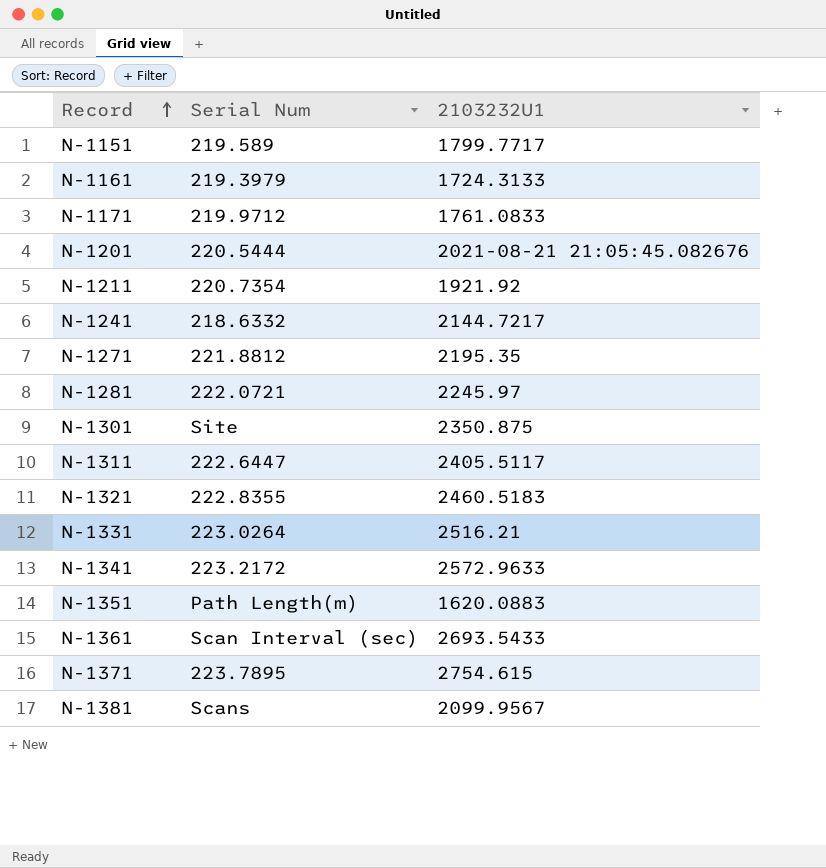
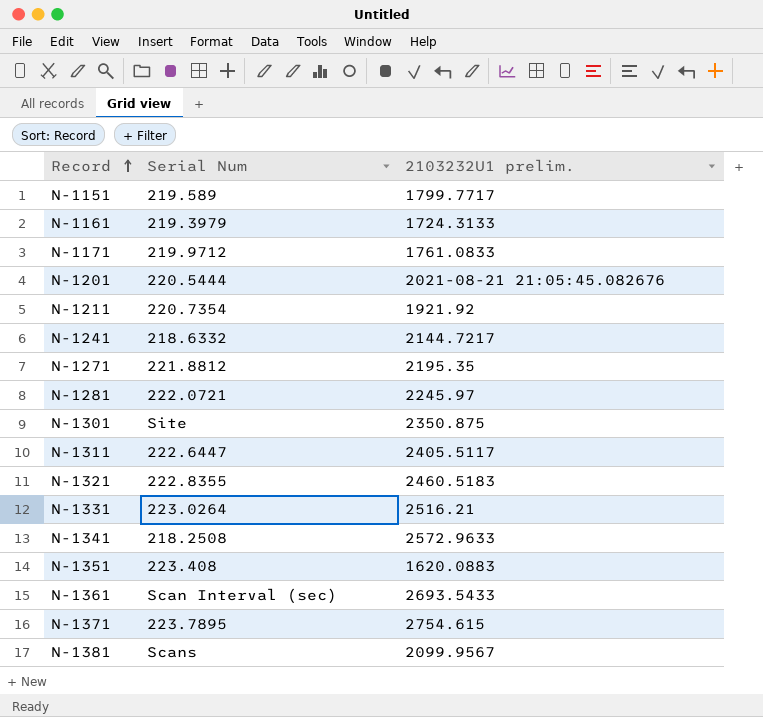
column name: 2103232U1 -> 2103232U1 prelim.
N-1341 | Serial Num: 223.2172 -> 218.2508
N-1351 | Serial Num: Path Length(m) -> 223.408

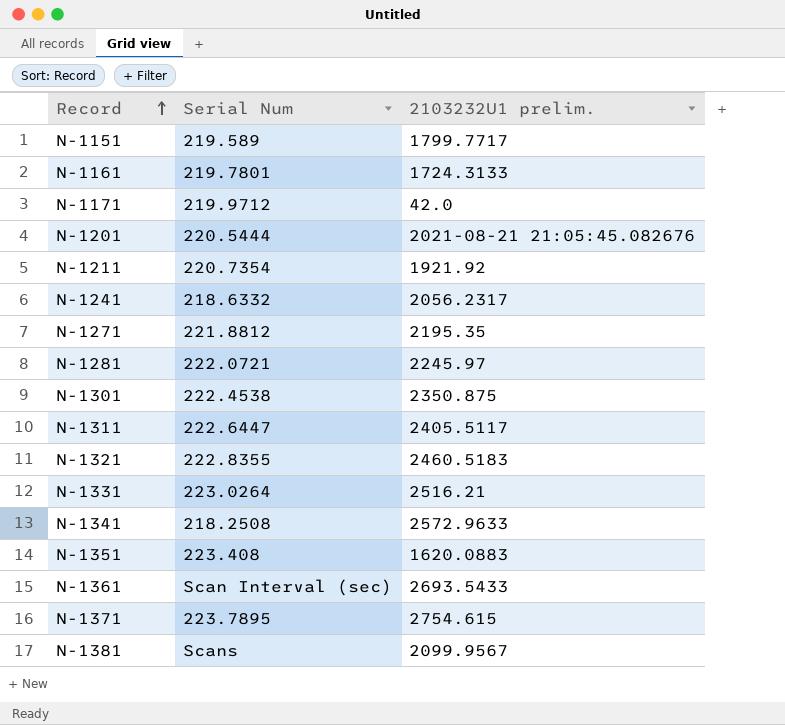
N-1161 | Serial Num: 219.3979 -> 219.7801
N-1171 | 2103232U1 prelim.: 1761.0833 -> 42.0
N-1241 | 2103232U1 prelim.: 2144.7217 -> 2056.2317
N-1301 | Serial Num: Site -> 222.4538

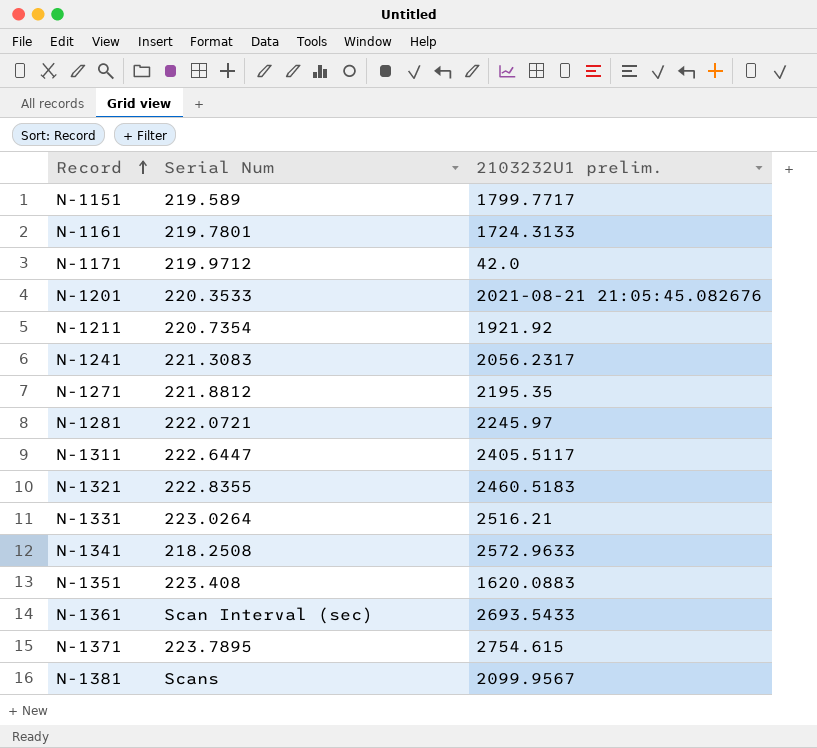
row N-1301: 222.4538 | 2350.875 -> none
N-1201 | Serial Num: 220.5444 -> 220.3533
N-1241 | Serial Num: 218.6332 -> 221.3083

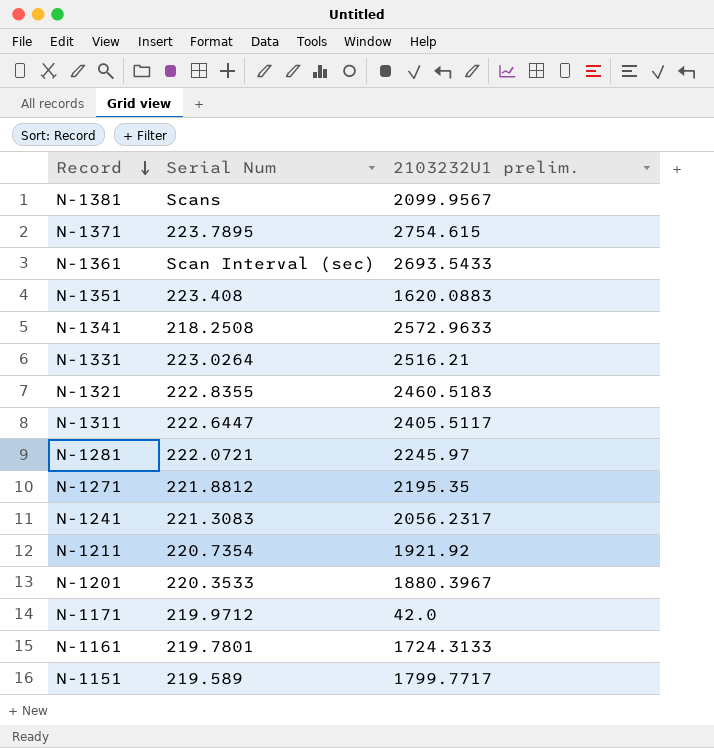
row order: Record ascending -> Record descending
N-1201 | 2103232U1 prelim.: 2021-08-21 21:05:45.082676 -> 1880.3967

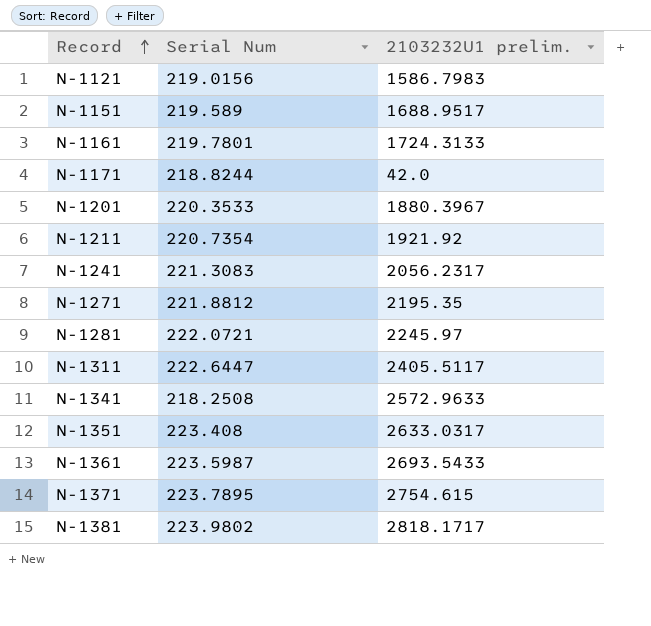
row order: Record descending -> Record ascending
row N-1331: 223.0264 | 2516.21 -> none
row N-1321: 222.8355 | 2460.5183 -> none
row N-1121: none -> 219.0156 | 1586.7983
N-1151 | 2103232U1 prelim.: 1799.7717 -> 1688.9517
N-1171 | Serial Num: 219.9712 -> 218.8244
N-1351 | 2103232U1 prelim.: 1620.0883 -> 2633.0317
N-1361 | Serial Num: Scan Interval (sec) -> 223.5987
N-1381 | Serial Num: Scans -> 223.9802
N-1381 | 2103232U1 prelim.: 2099.9567 -> 2818.1717

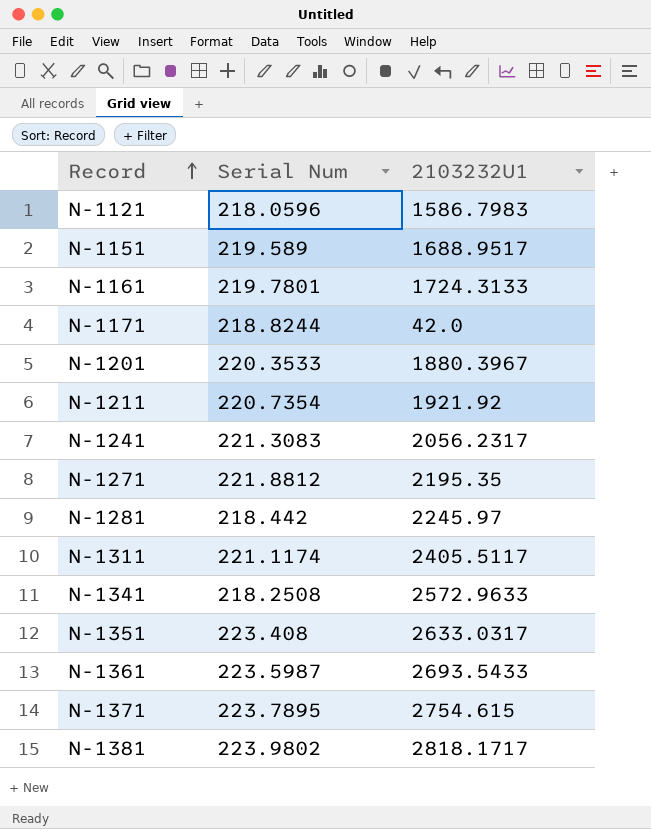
column name: 2103232U1 prelim. -> 2103232U1
N-1121 | Serial Num: 219.0156 -> 218.0596
N-1281 | Serial Num: 222.0721 -> 218.442
N-1311 | Serial Num: 222.6447 -> 221.1174

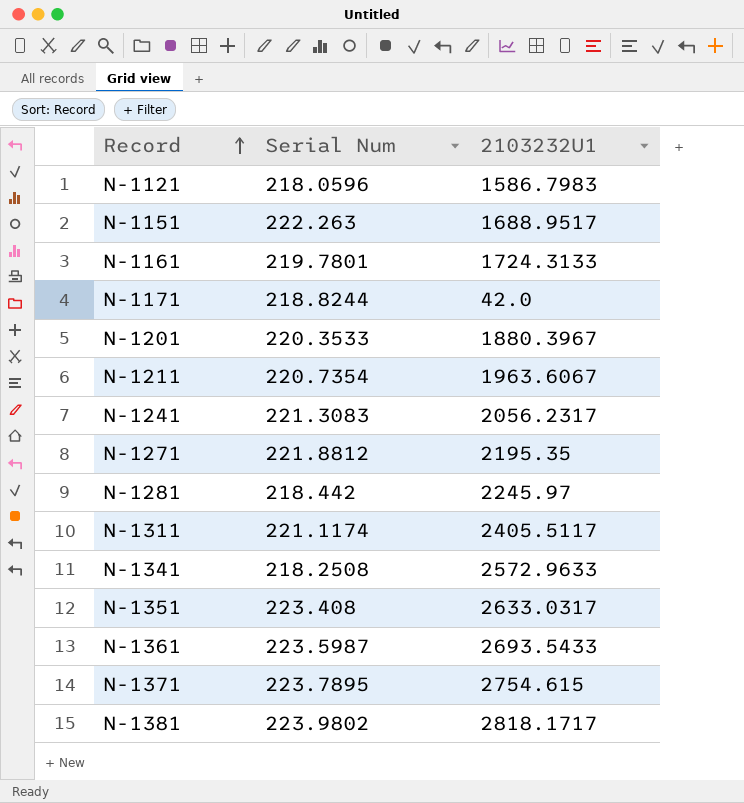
N-1151 | Serial Num: 219.589 -> 222.263
N-1211 | 2103232U1: 1921.92 -> 1963.6067

